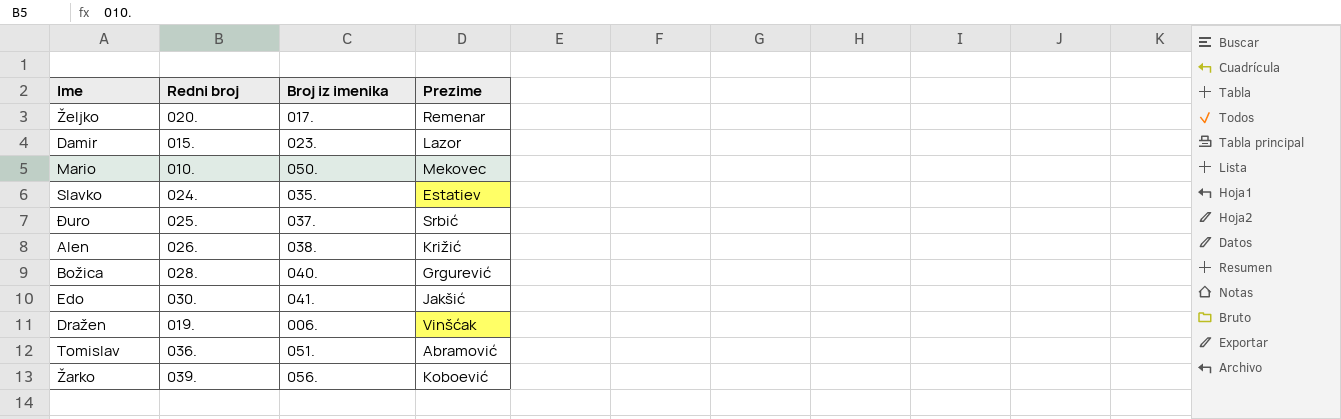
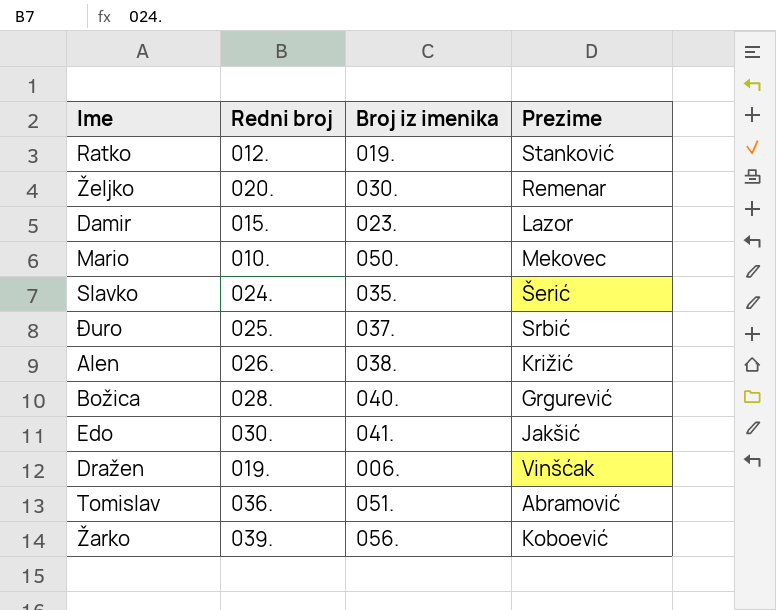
row Ratko: none -> 012. | 019. | Stanković
Željko | Broj iz imenika: 017. -> 030.
Slavko | Prezime: Estatiev -> Šerić

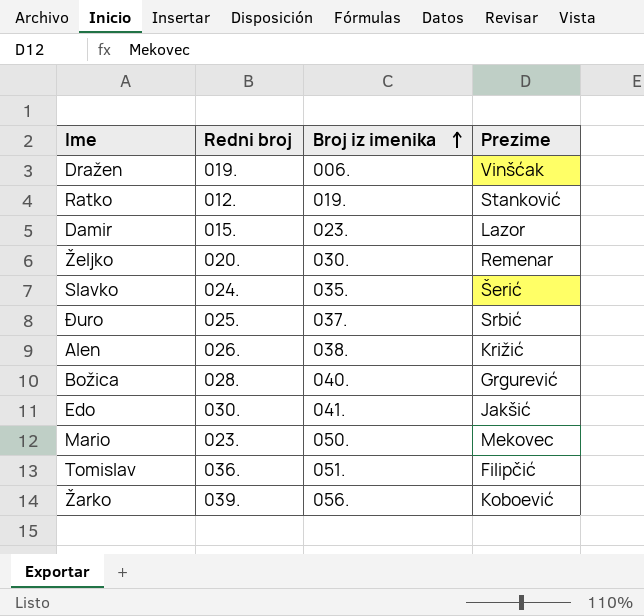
row order: none -> Broj iz imenika ascending
Mario | Redni broj: 010. -> 023.
Tomislav | Prezime: Abramović -> Filipčić

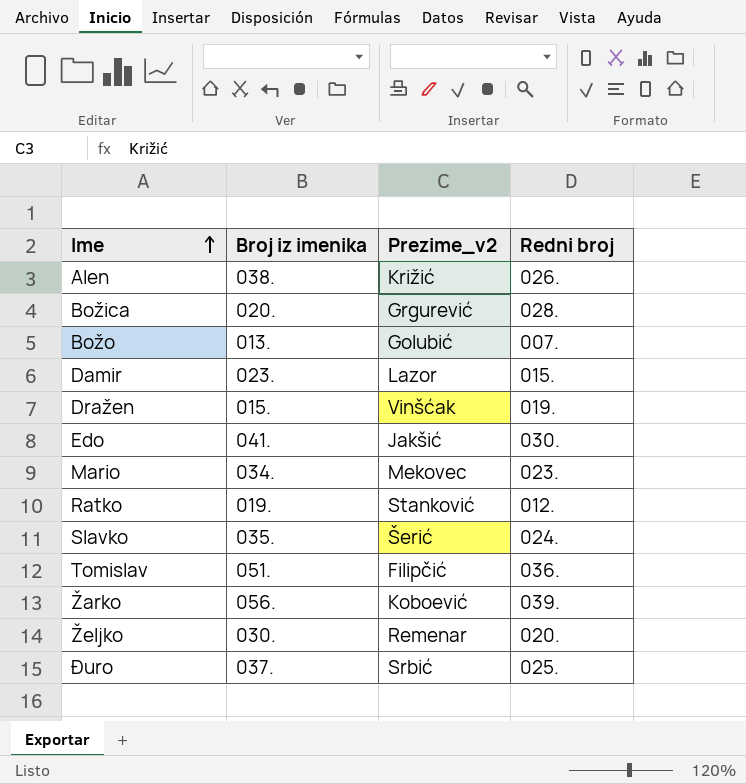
row order: Broj iz imenika ascending -> Ime ascending
column name: Prezime -> Prezime_v2
column Redni broj | position: 2 -> 4
Božica | Broj iz imenika: 040. -> 020.
row Božo: none -> 013. | Golubić | 007.
Dražen | Broj iz imenika: 006. -> 015.
Mario | Broj iz imenika: 050. -> 034.

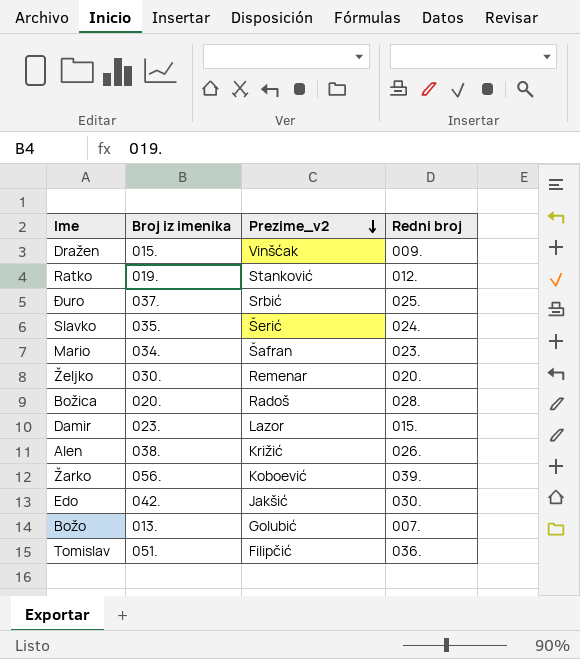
row order: Ime ascending -> Prezime_v2 descending
Dražen | Redni broj: 019. -> 009.
Mario | Prezime_v2: Mekovec -> Šafran
Božica | Prezime_v2: Grgurević -> Radoš
Edo | Broj iz imenika: 041. -> 042.

